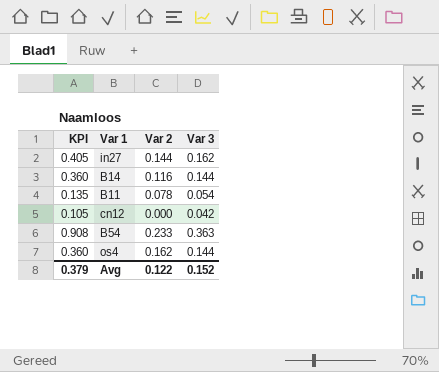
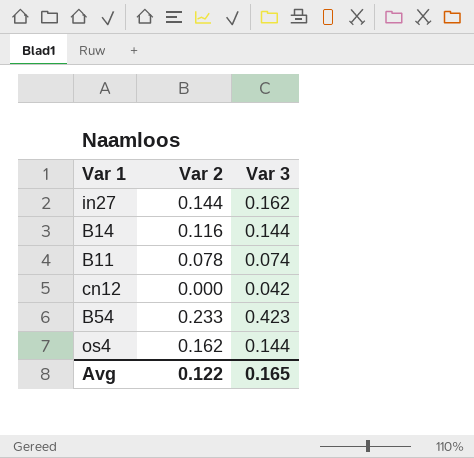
column KPI | formula: [Var 3] * 2.5 -> none
B11 | Var 3: 0.054 -> 0.074
B54 | Var 3: 0.363 -> 0.423
Avg | Var 3: 0.152 -> 0.165

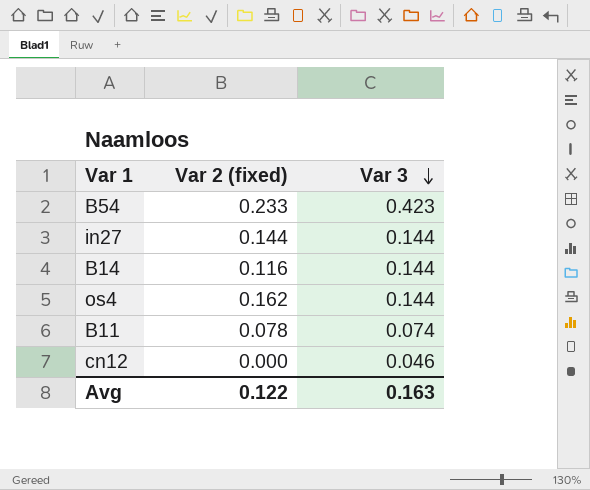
row order: none -> Var 3 descending
column name: Var 2 -> Var 2 (fixed)
in27 | Var 3: 0.162 -> 0.144
cn12 | Var 3: 0.042 -> 0.046
Avg | Var 3: 0.165 -> 0.163

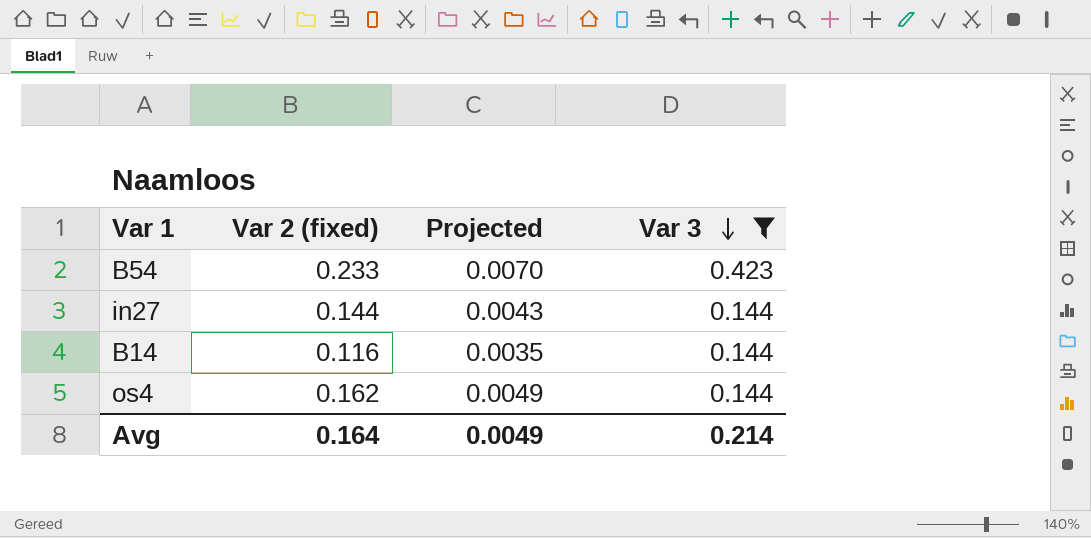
filter: none -> Var 3 >= 0.144
column Projected | formula: none -> [Var 2 (fixed)] * 0.03
Avg | Var 2 (fixed): 0.122 -> 0.164
Avg | Var 3: 0.163 -> 0.214

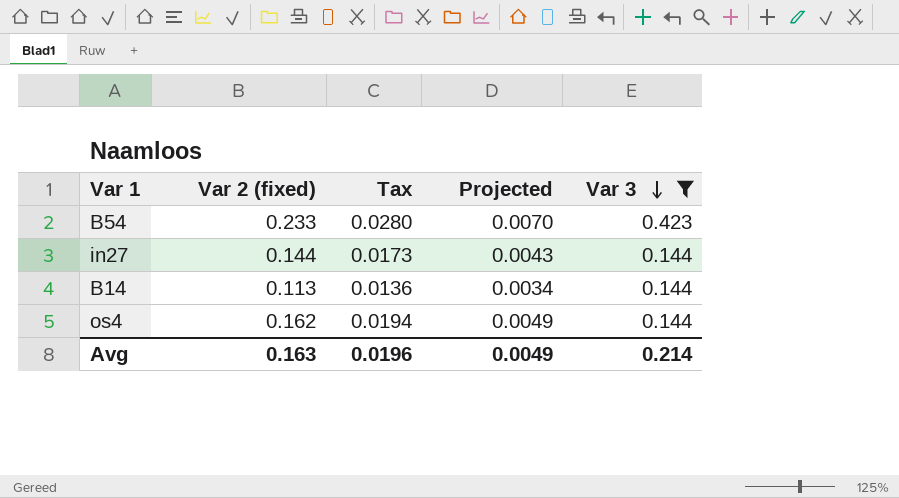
column Tax | formula: none -> [Var 2 (fixed)] * 0.12
B14 | Var 2 (fixed): 0.116 -> 0.113
B14 | Projected: 0.0035 -> 0.0034
Avg | Var 2 (fixed): 0.164 -> 0.163

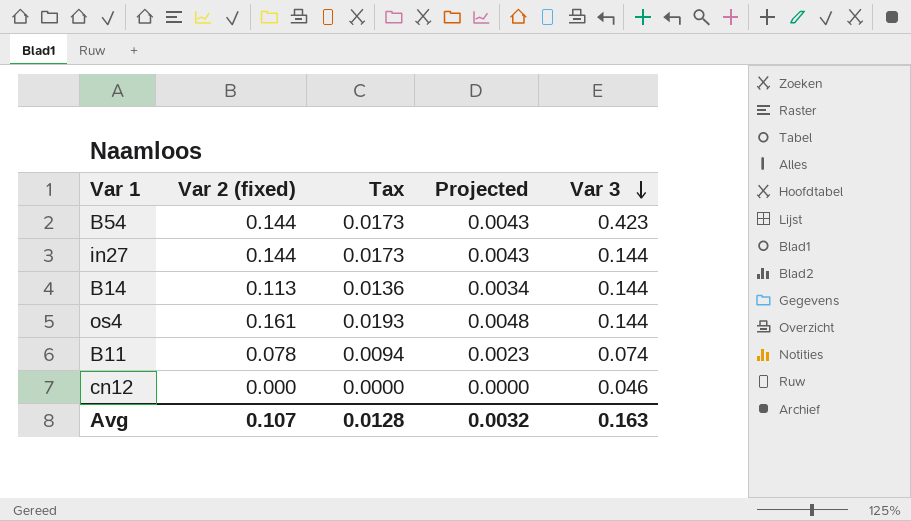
filter: Var 3 >= 0.144 -> none
B54 | Var 2 (fixed): 0.233 -> 0.144
B54 | Tax: 0.0280 -> 0.0173
B54 | Projected: 0.0070 -> 0.0043
os4 | Var 2 (fixed): 0.162 -> 0.161
os4 | Tax: 0.0194 -> 0.0193
os4 | Projected: 0.0049 -> 0.0048
Avg | Var 2 (fixed): 0.163 -> 0.107
Avg | Tax: 0.0196 -> 0.0128
Avg | Projected: 0.0049 -> 0.0032
Avg | Var 3: 0.214 -> 0.163

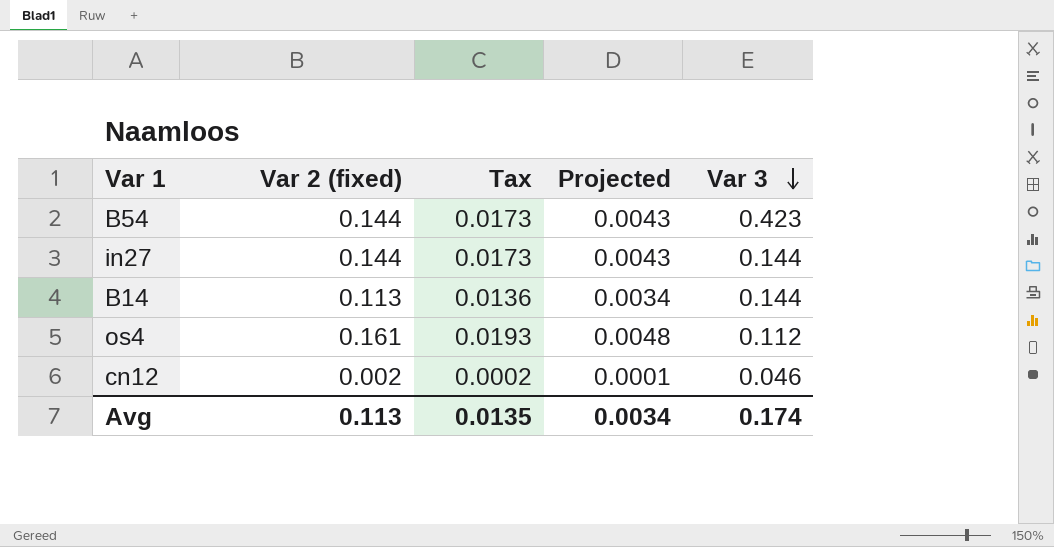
row B11: 0.078 | 0.0094 | 0.0023 | 0.074 -> none
os4 | Var 3: 0.144 -> 0.112
cn12 | Var 2 (fixed): 0.000 -> 0.002
cn12 | Tax: 0.0000 -> 0.0002
cn12 | Projected: 0.0000 -> 0.0001
Avg | Var 2 (fixed): 0.107 -> 0.113
Avg | Tax: 0.0128 -> 0.0135
Avg | Projected: 0.0032 -> 0.0034
Avg | Var 3: 0.163 -> 0.174

